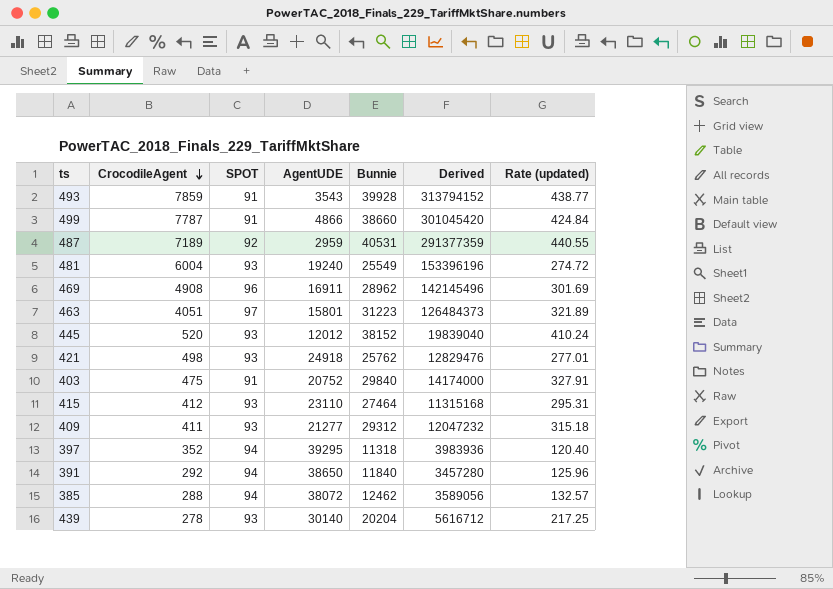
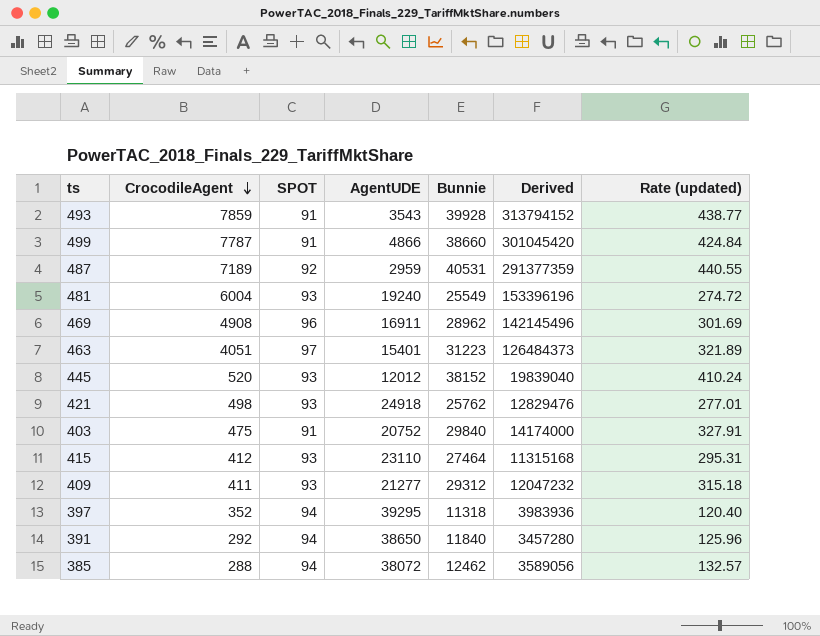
row 439: 278 | 93 | 30140 | 20204 | 5616712 | 217.25 -> none
463 | AgentUDE: 15801 -> 15401

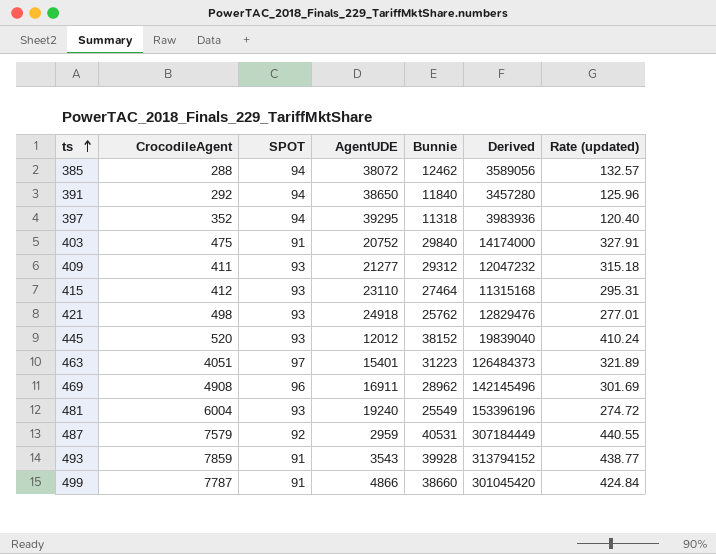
row order: CrocodileAgent descending -> ts ascending
487 | CrocodileAgent: 7189 -> 7579
487 | Derived: 291377359 -> 307184449

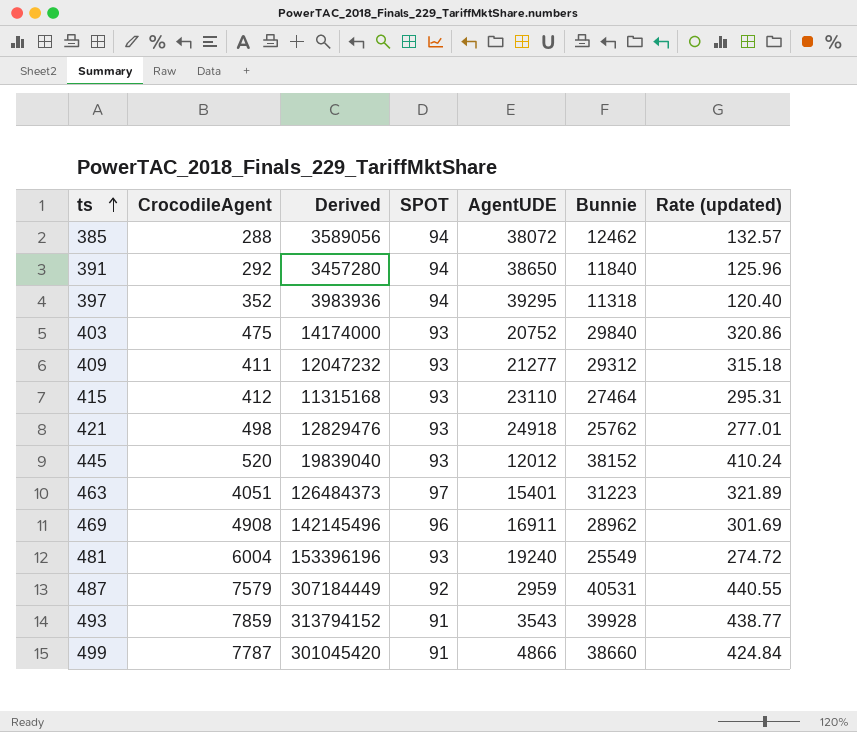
column Derived | position: 6 -> 3
403 | SPOT: 91 -> 93
403 | Rate (updated): 327.91 -> 320.86

